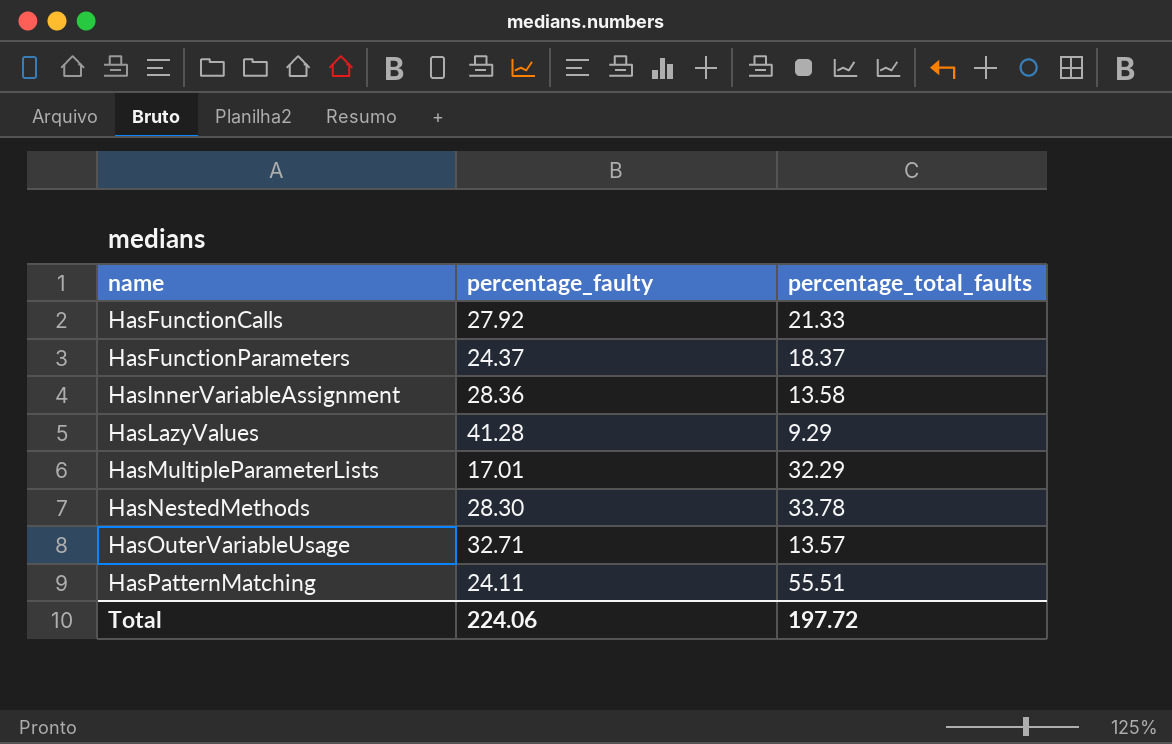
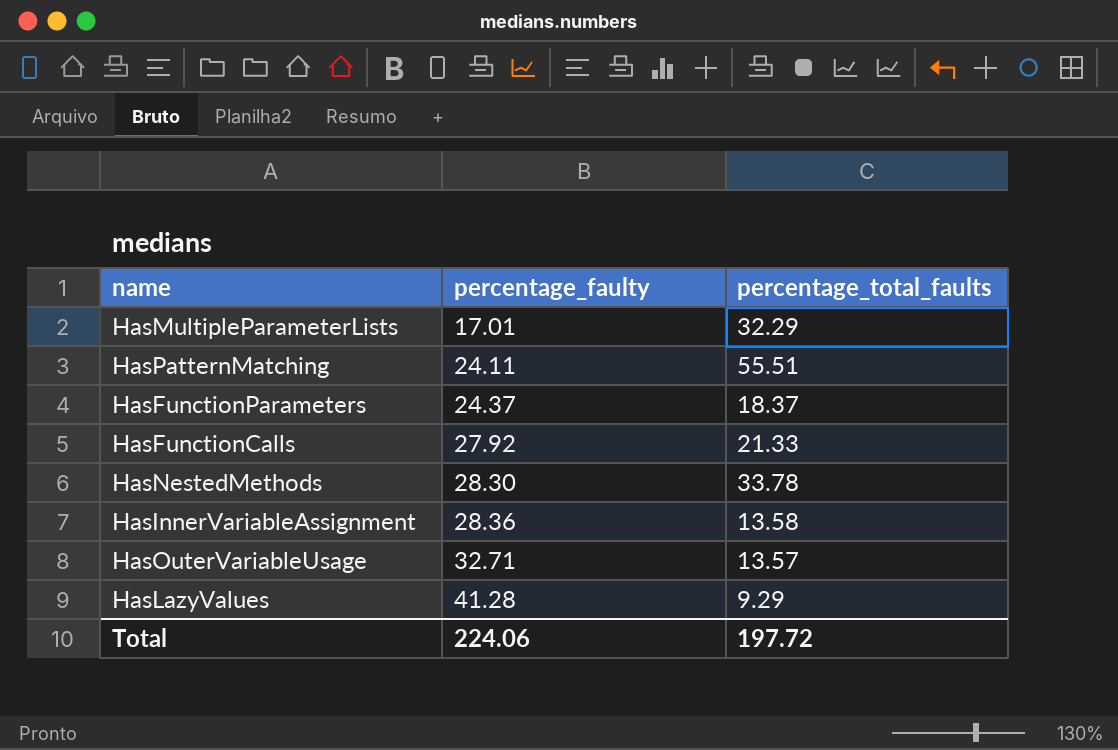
row order: name ascending -> percentage_faulty ascending

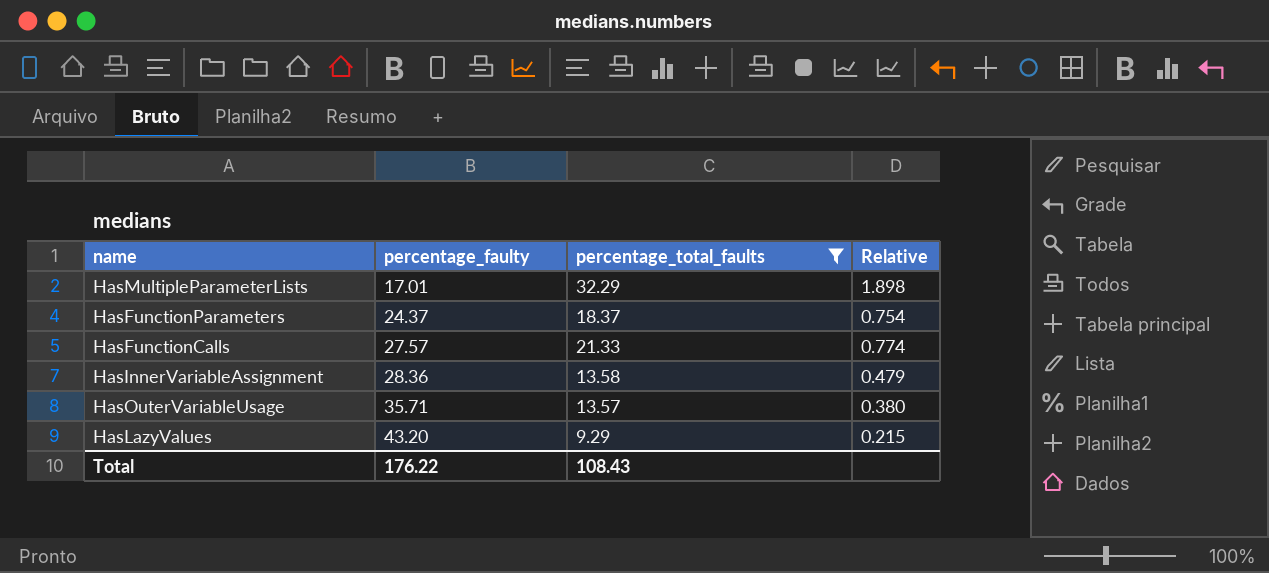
filter: none -> percentage_total_faults <= 32.29
column Relative | formula: none -> [percentage_total_faults] / [percentage_faulty]
HasFunctionCalls | percentage_faulty: 27.92 -> 27.57
HasOuterVariableUsage | percentage_faulty: 32.71 -> 35.71
HasLazyValues | percentage_faulty: 41.28 -> 43.20
Total | percentage_faulty: 224.06 -> 176.22
Total | percentage_total_faults: 197.72 -> 108.43

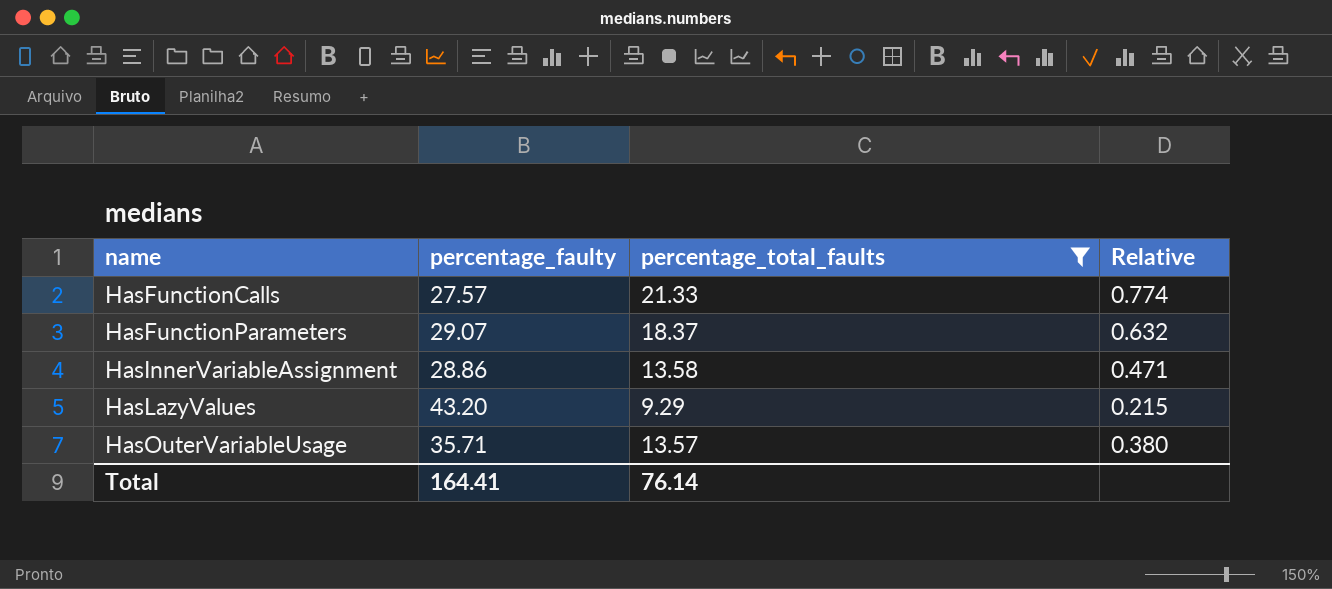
row order: percentage_faulty ascending -> name ascending
row HasMultipleParameterLists: 17.01 | 32.29 | 1.898 -> none
HasFunctionParameters | percentage_faulty: 24.37 -> 29.07
HasFunctionParameters | Relative: 0.754 -> 0.632
HasInnerVariableAssignment | percentage_faulty: 28.36 -> 28.86
HasInnerVariableAssignment | Relative: 0.479 -> 0.471
Total | percentage_faulty: 176.22 -> 164.41
Total | percentage_total_faults: 108.43 -> 76.14

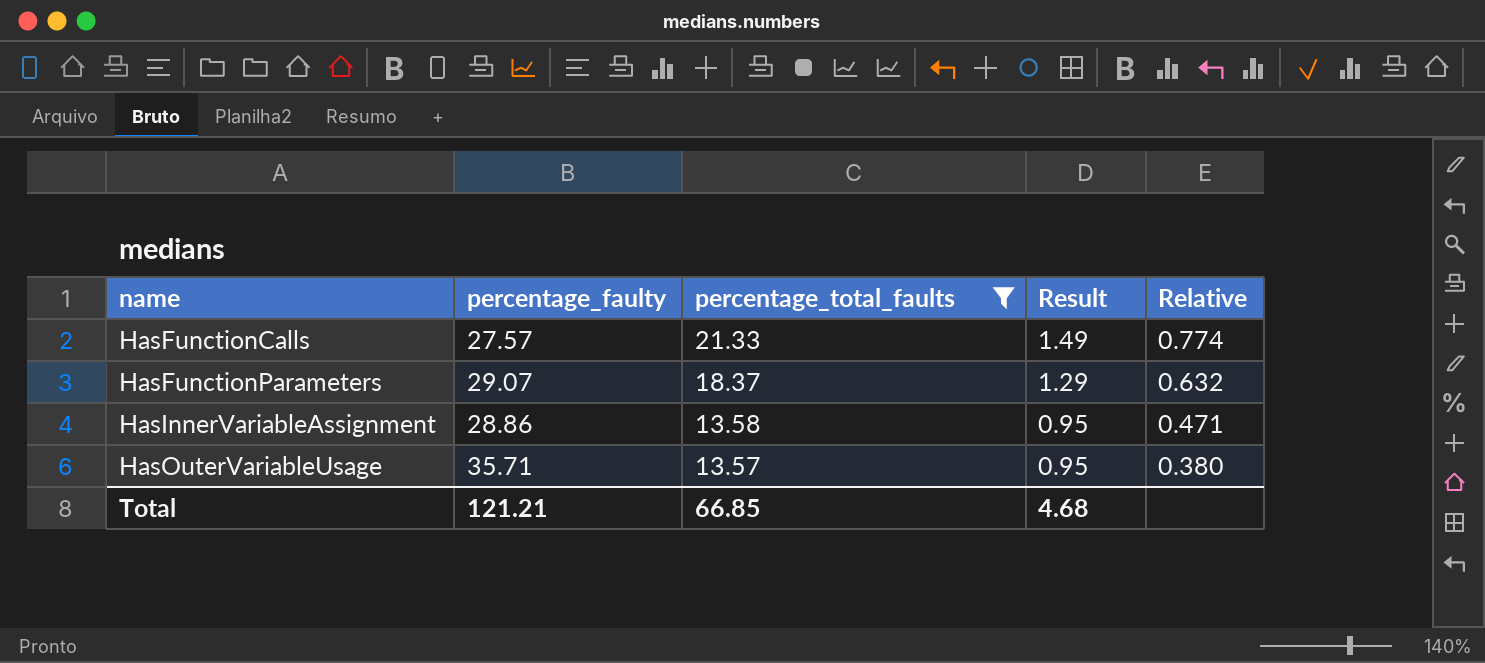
column Result | formula: none -> [percentage_total_faults] * 0.07
row HasLazyValues: 43.20 | 9.29 | 0.215 -> none
Total | percentage_faulty: 164.41 -> 121.21
Total | percentage_total_faults: 76.14 -> 66.85

